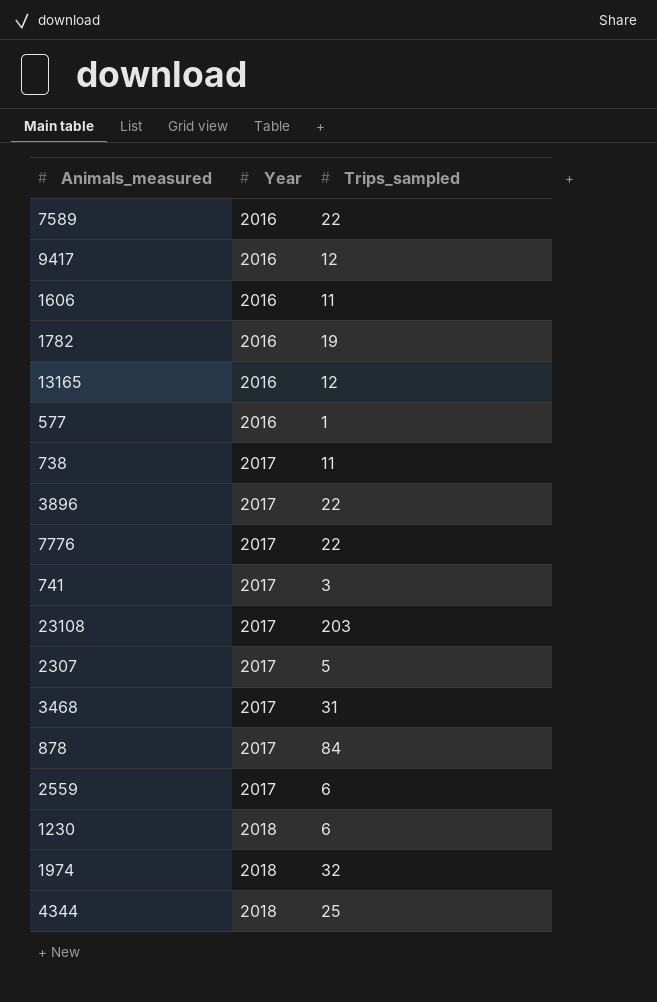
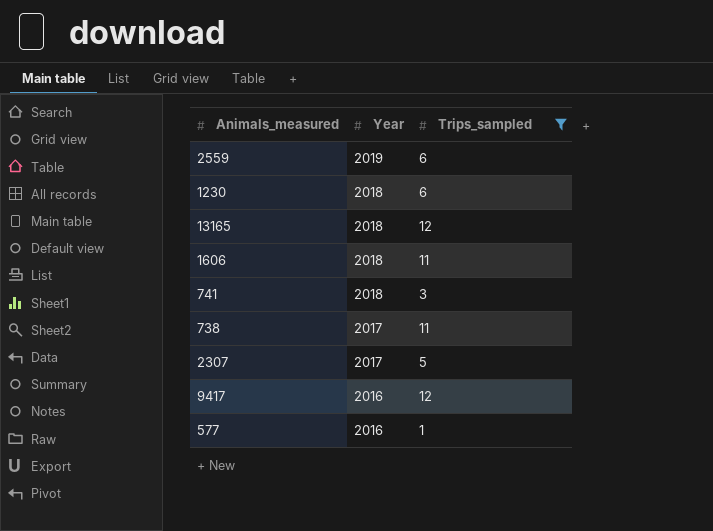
filter: none -> Trips_sampled <= 12
row order: Year ascending -> Year descending
2559 | Year: 2017 -> 2019
13165 | Year: 2016 -> 2018
1606 | Year: 2016 -> 2018
741 | Year: 2017 -> 2018

